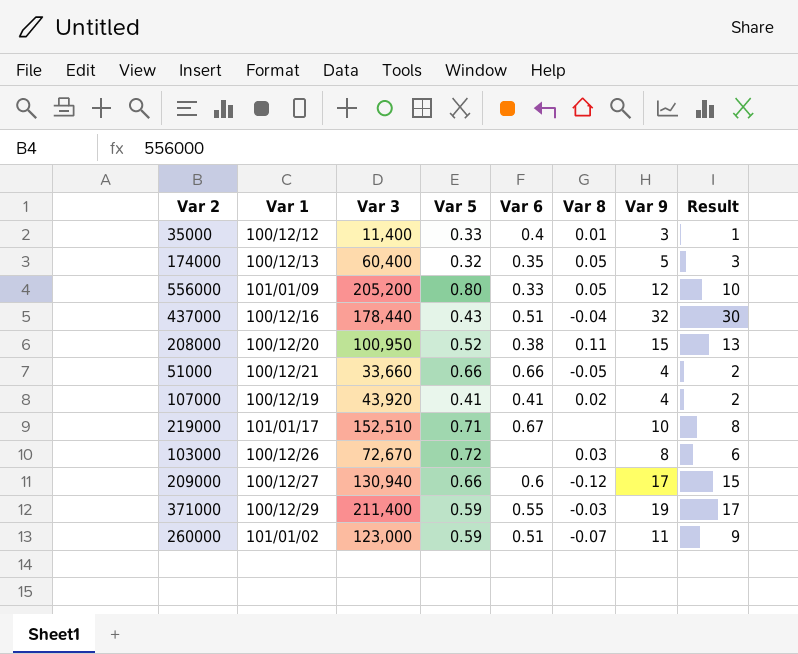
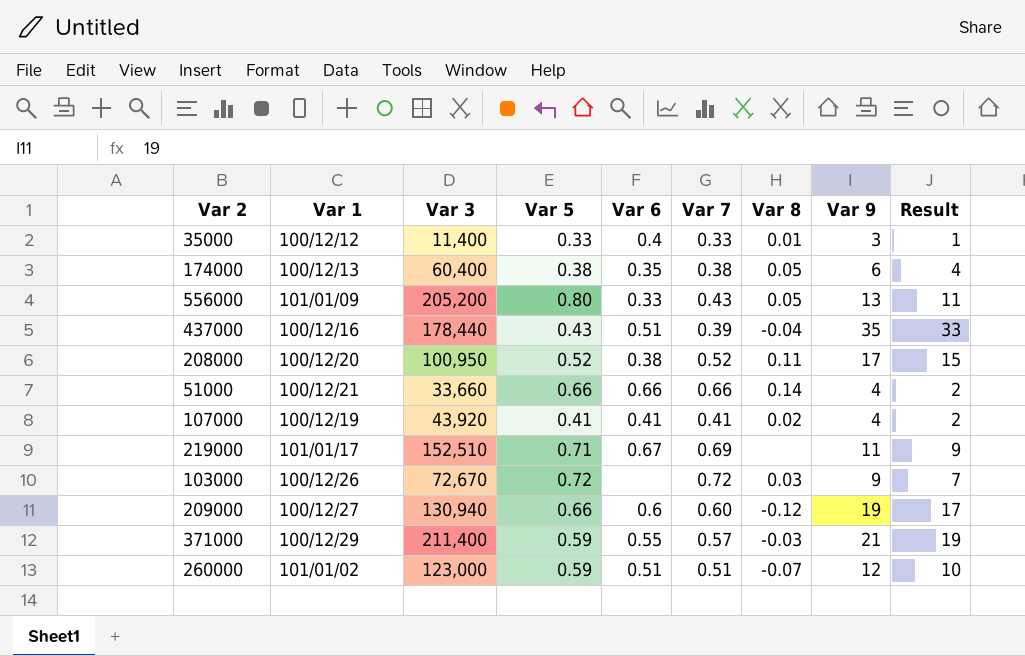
column Var 7 | position: none -> 6
174000 | Var 5: 0.32 -> 0.38
174000 | Var 9: 5 -> 6
174000 | Result: 3 -> 4
556000 | Var 9: 12 -> 13
556000 | Result: 10 -> 11
437000 | Var 9: 32 -> 35
437000 | Result: 30 -> 33
208000 | Var 9: 15 -> 17
208000 | Result: 13 -> 15
51000 | Var 8: -0.05 -> 0.14
219000 | Var 9: 10 -> 11
219000 | Result: 8 -> 9
103000 | Var 9: 8 -> 9
103000 | Result: 6 -> 7
209000 | Var 9: 17 -> 19
209000 | Result: 15 -> 17
371000 | Var 9: 19 -> 21
371000 | Result: 17 -> 19
260000 | Var 9: 11 -> 12
260000 | Result: 9 -> 10

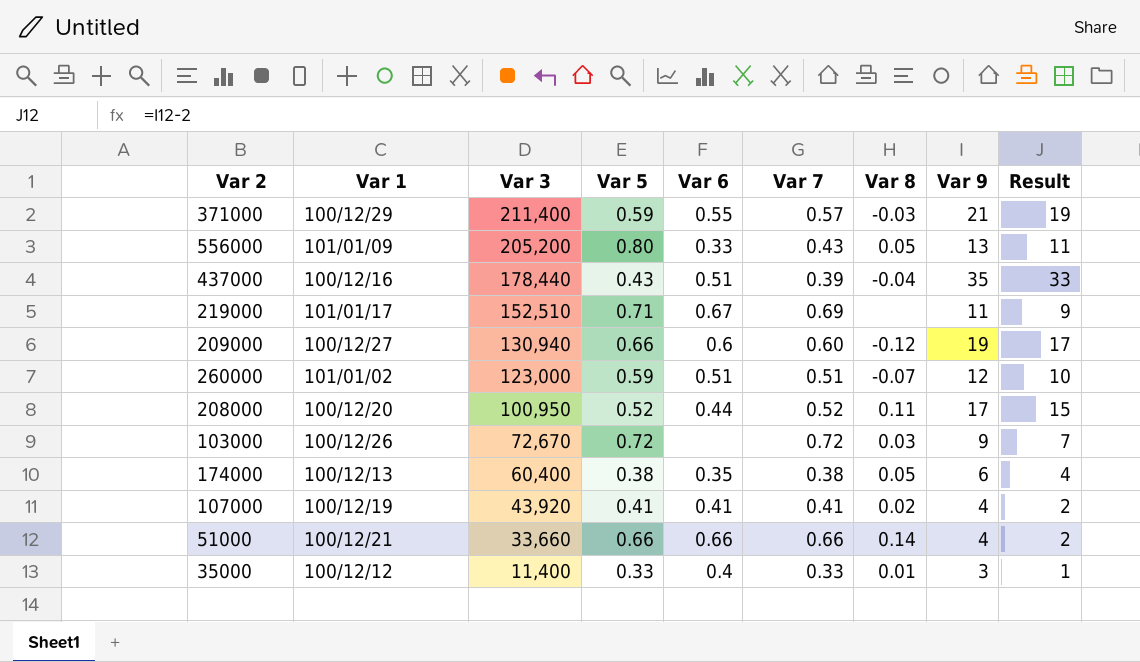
row order: none -> Var 3 descending
208000 | Var 6: 0.38 -> 0.44

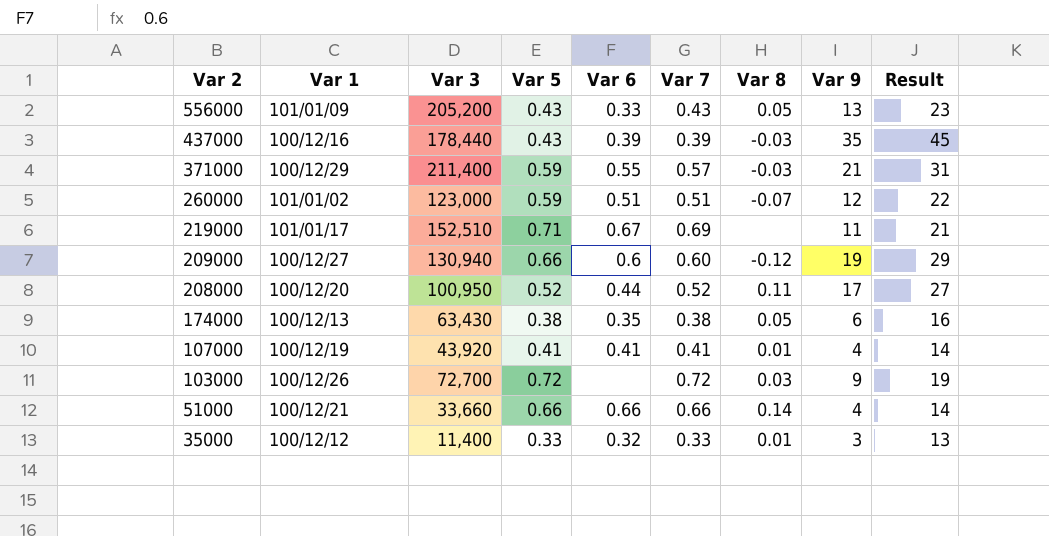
row order: Var 3 descending -> Var 2 descending
column Result | formula: [Var 9] - 2 -> [Var 9] + 10
556000 | Var 5: 0.80 -> 0.43
437000 | Var 6: 0.51 -> 0.39
437000 | Var 8: -0.04 -> -0.03
174000 | Var 3: 60,400 -> 63,430
107000 | Var 8: 0.02 -> 0.01
103000 | Var 3: 72,670 -> 72,700
35000 | Var 6: 0.4 -> 0.32

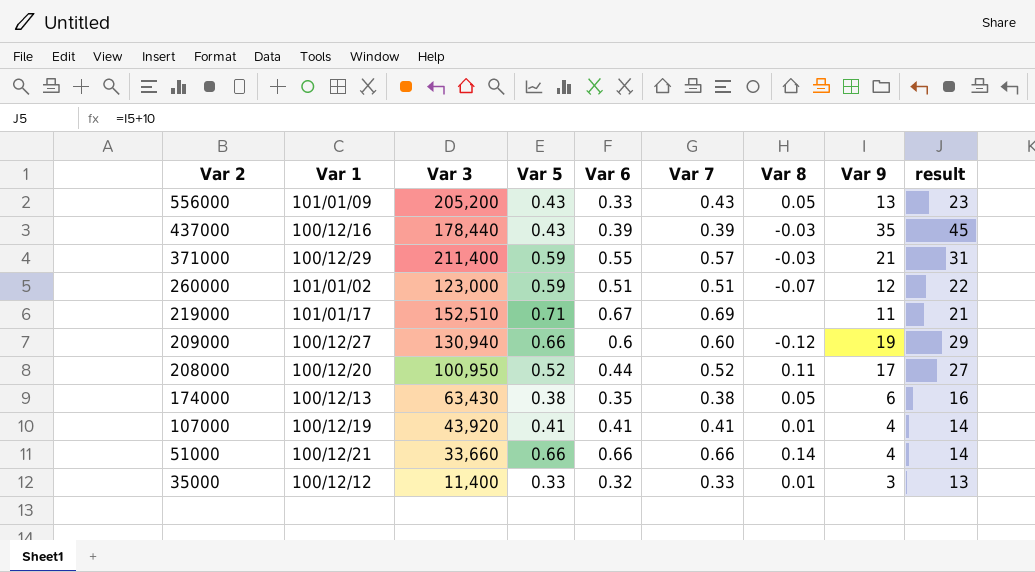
column name: Result -> result
row 103000: 100/12/26 | 72,700 | 0.72 | none | 0.72 | 0.03 | 9 | 19 -> none

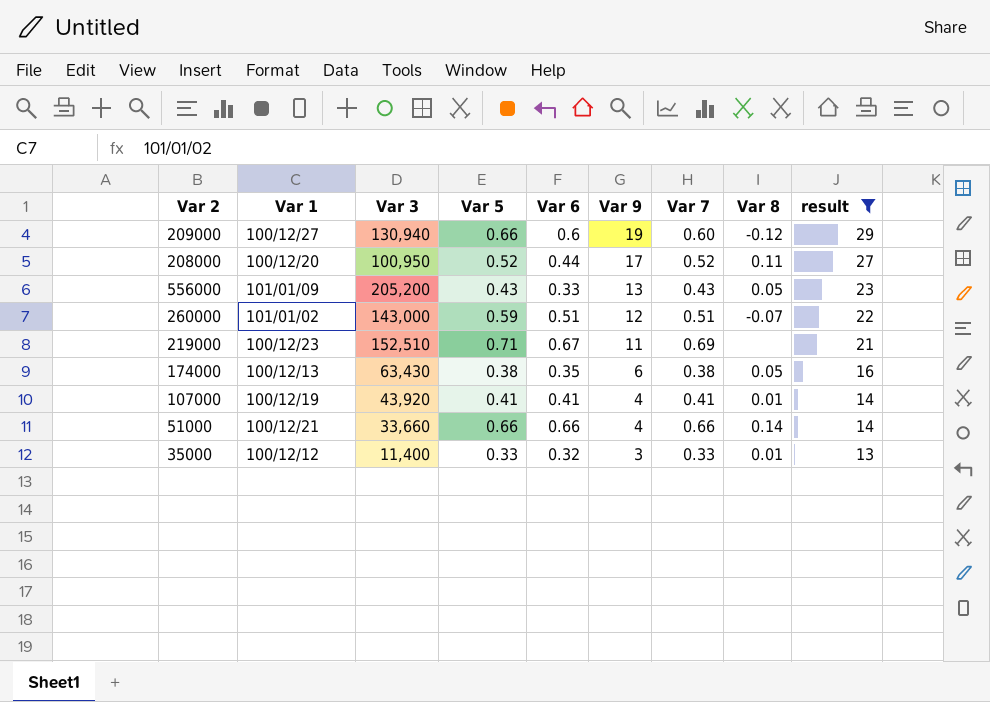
filter: none -> result <= 29
row order: Var 2 descending -> Var 9 descending
column Var 9 | position: 8 -> 6
260000 | Var 3: 123,000 -> 143,000
219000 | Var 1: 101/01/17 -> 100/12/23

